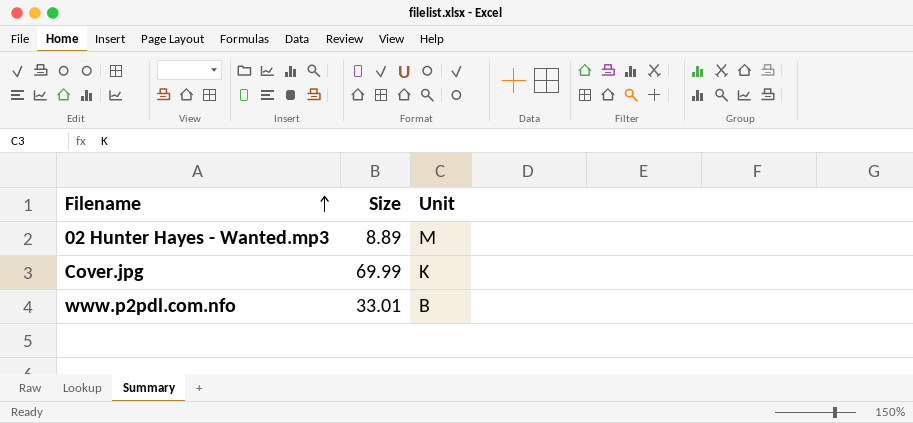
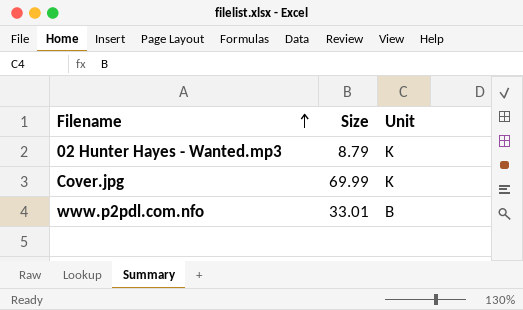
02 Hunter Hayes - Wanted.mp3 | Size: 8.89 -> 8.79
02 Hunter Hayes - Wanted.mp3 | Unit: M -> K

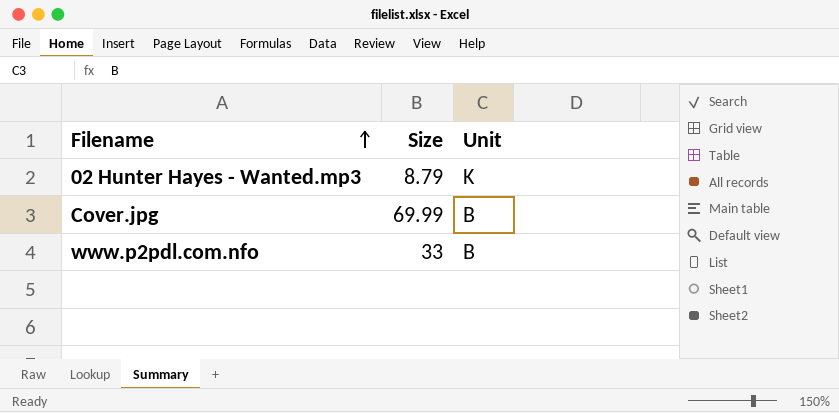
Cover.jpg | Unit: K -> B
www.p2pdl.com.nfo | Size: 33.01 -> 33

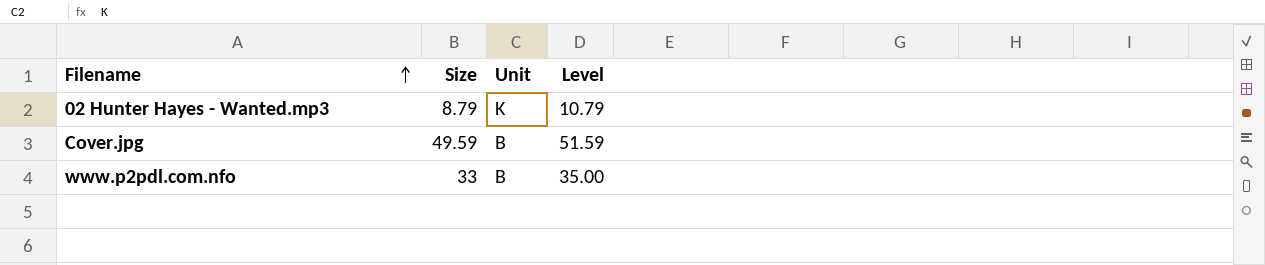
column Level | formula: none -> [Size] + 2
Cover.jpg | Size: 69.99 -> 49.59

